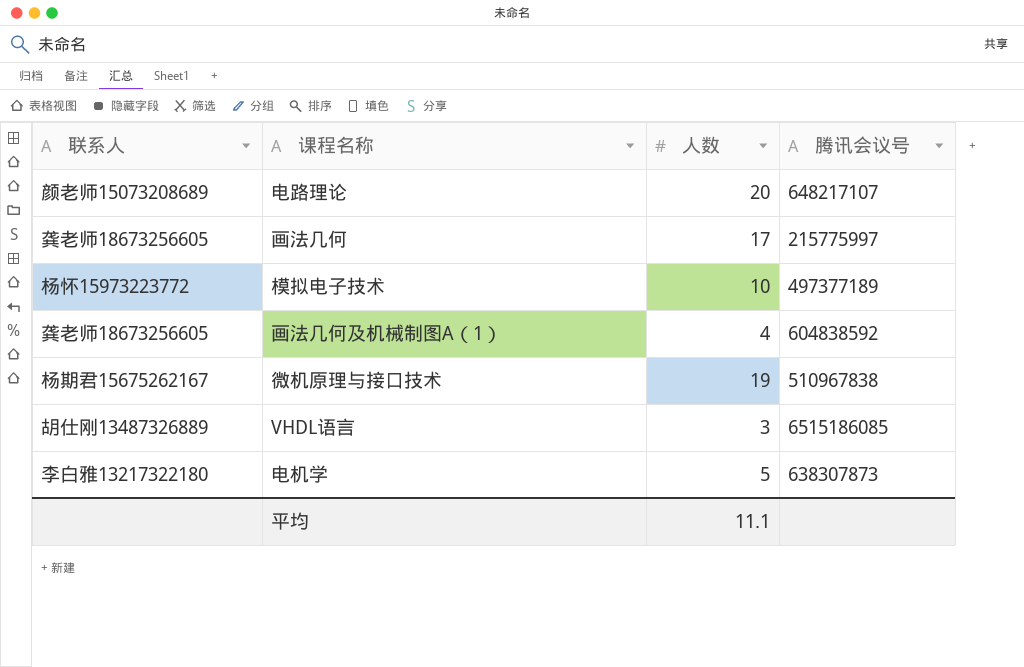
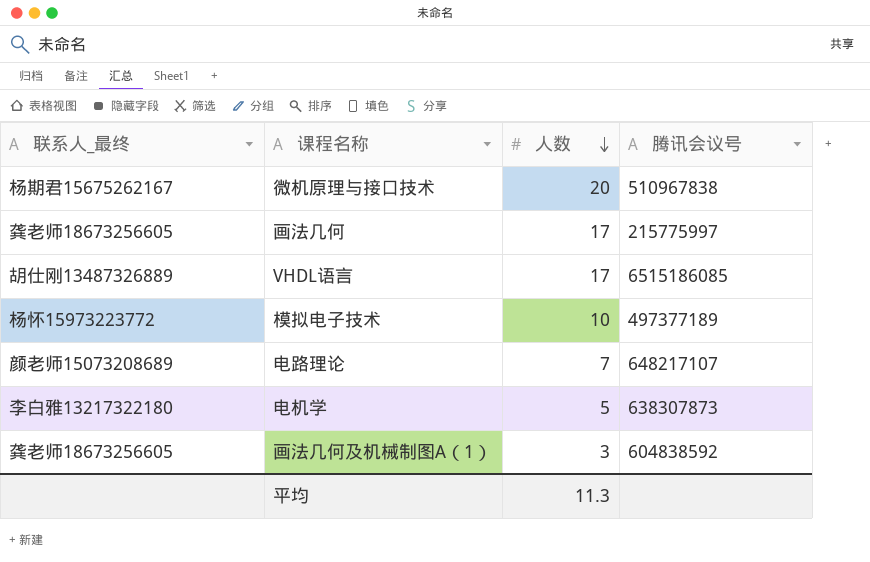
row order: none -> 人数 descending
column name: 联系人 -> 联系人_最终
微机原理与接口技术 | 人数: 19 -> 20
VHDL语言 | 人数: 3 -> 17
电路理论 | 人数: 20 -> 7
画法几何及机械制图A（1） | 人数: 4 -> 3
平均 | 人数: 11.1 -> 11.3

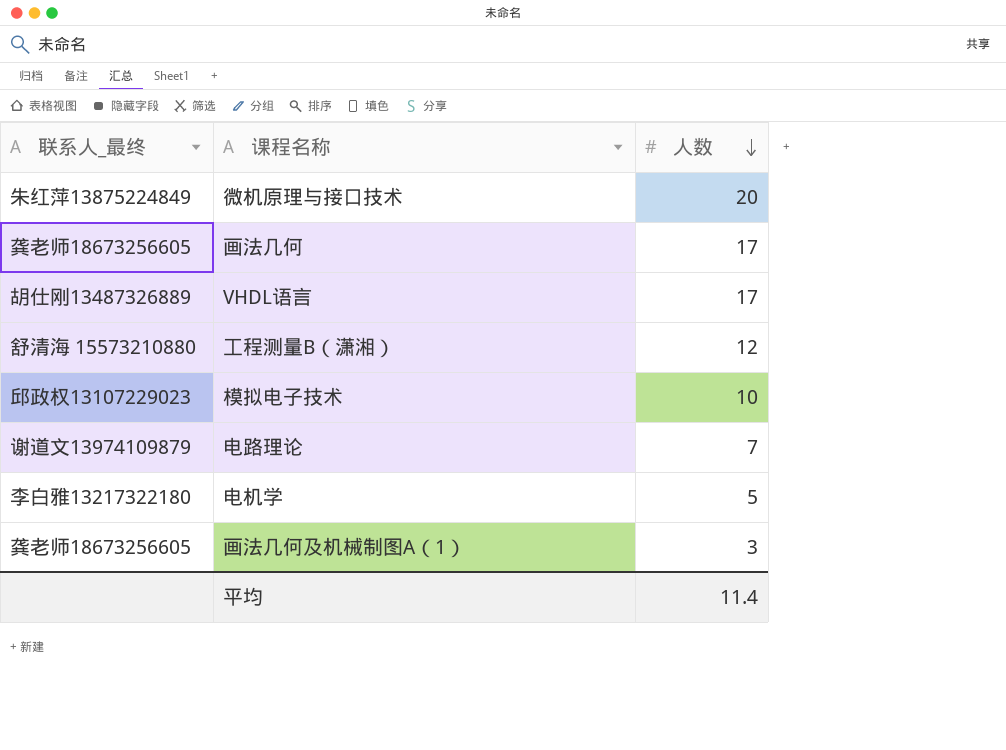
column 腾讯会议号 | position: 4 -> none
微机原理与接口技术 | 联系人_最终: 杨期君15675262167 -> 朱红萍13875224849
row 工程测量B（潇湘）: none -> 舒清海 15573210880 | 12
模拟电子技术 | 联系人_最终: 杨怀15973223772 -> 邱政权13107229023
电路理论 | 联系人_最终: 颜老师15073208689 -> 谢道文13974109879
平均 | 人数: 11.3 -> 11.4

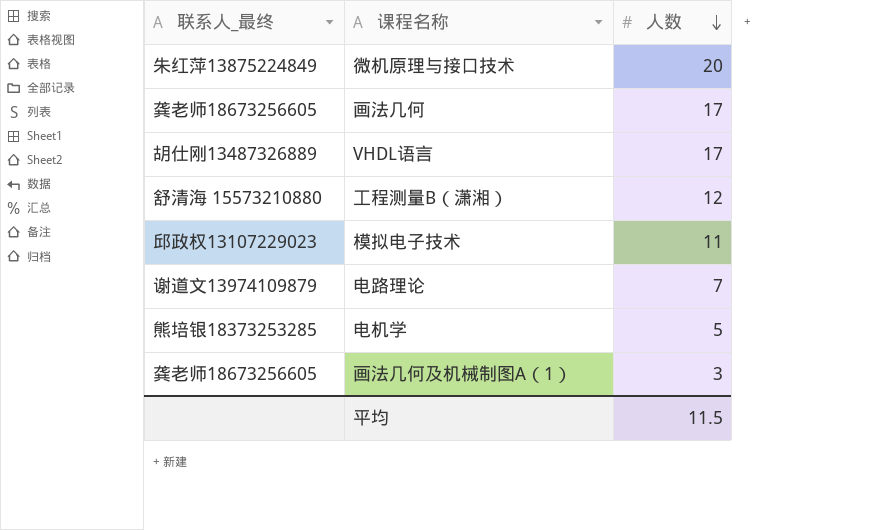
模拟电子技术 | 人数: 10 -> 11
电机学 | 联系人_最终: 李白雅13217322180 -> 熊培银18373253285
平均 | 人数: 11.4 -> 11.5

